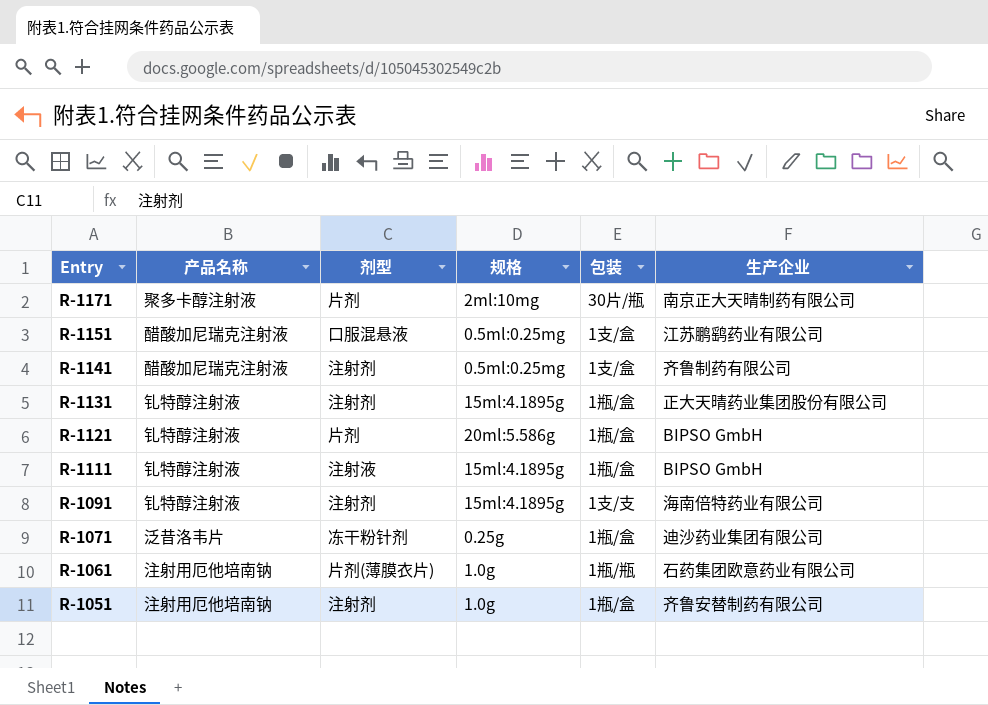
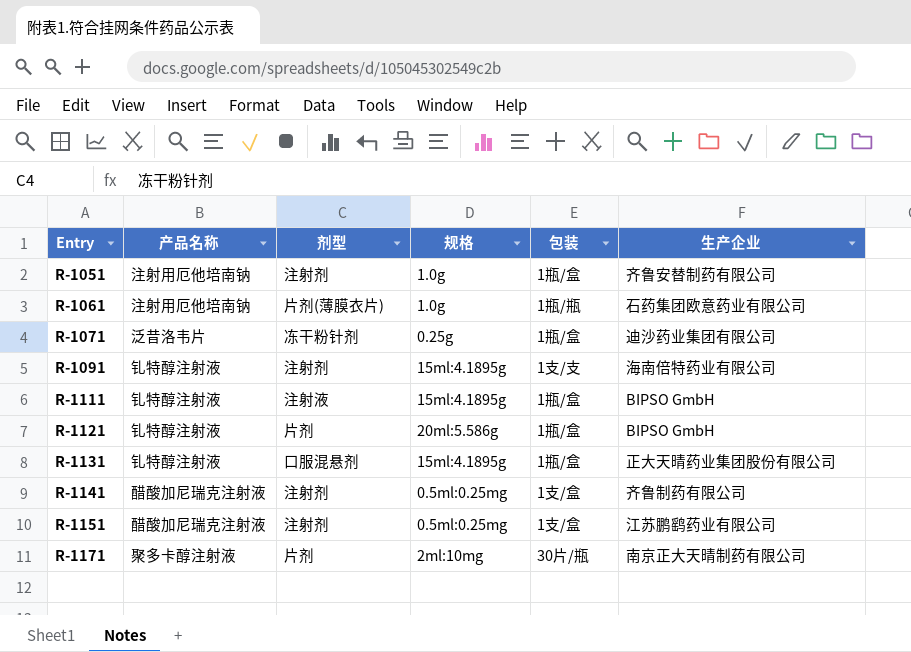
row order: Entry descending -> Entry ascending
R-1131 | 剂型: 注射剂 -> 口服混悬剂
R-1151 | 剂型: 口服混悬液 -> 注射剂

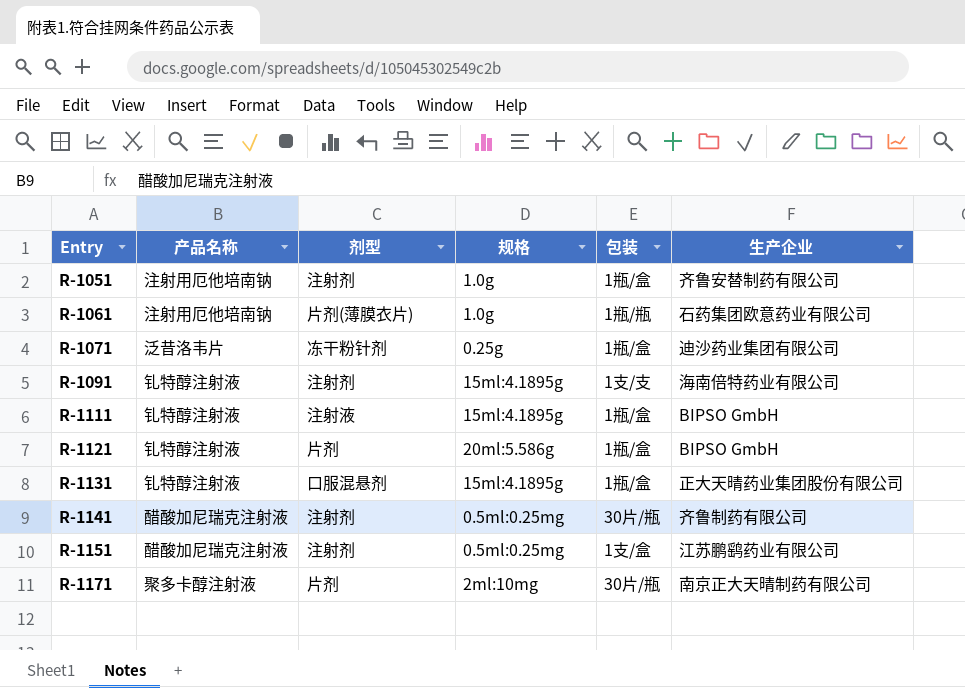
R-1141 | 包装: 1支/盒 -> 30片/瓶

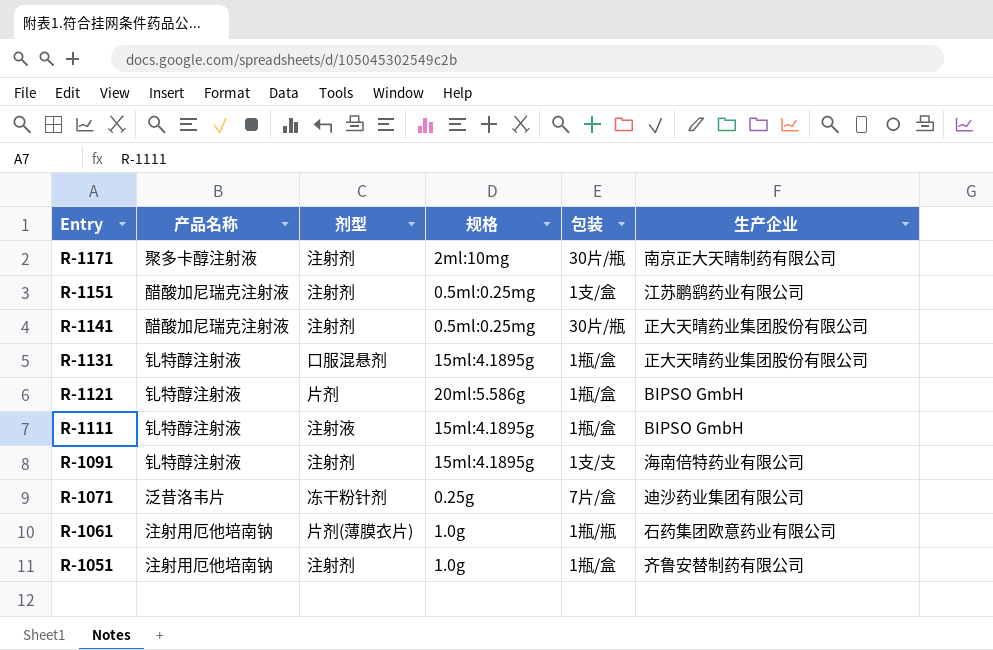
row order: Entry ascending -> Entry descending
R-1171 | 剂型: 片剂 -> 注射剂
R-1141 | 生产企业: 齐鲁制药有限公司 -> 正大天晴药业集团股份有限公司
R-1071 | 包装: 1瓶/盒 -> 7片/盒

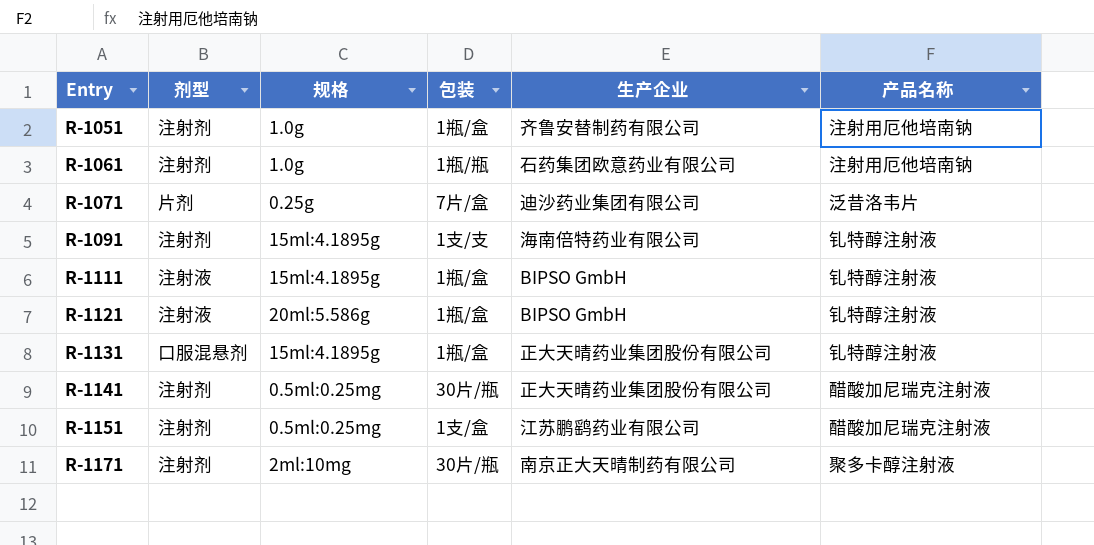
row order: Entry descending -> Entry ascending
column 产品名称 | position: 2 -> 6
R-1061 | 剂型: 片剂(薄膜衣片) -> 注射剂
R-1071 | 剂型: 冻干粉针剂 -> 片剂
R-1121 | 剂型: 片剂 -> 注射液

